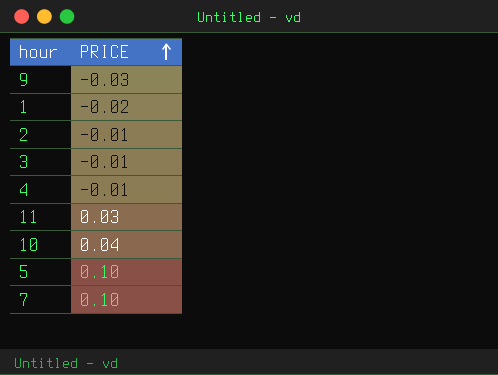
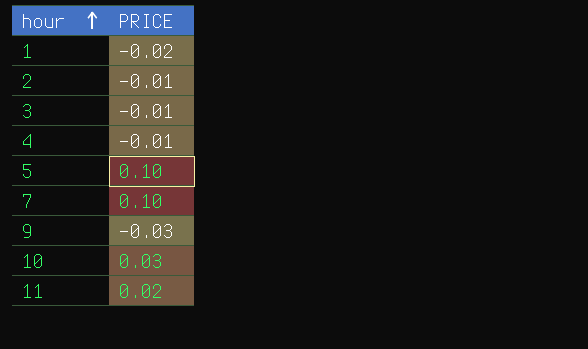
row order: PRICE ascending -> hour ascending
10 | PRICE: 0.04 -> 0.03
11 | PRICE: 0.03 -> 0.02

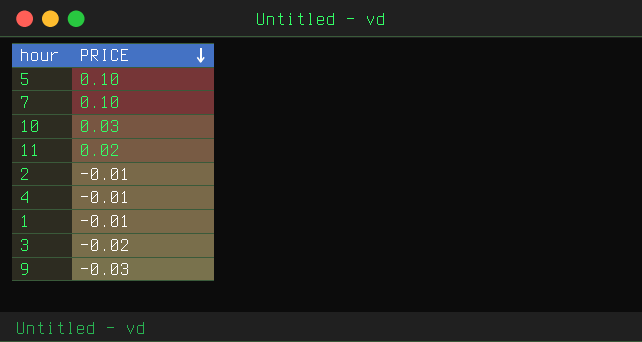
row order: hour ascending -> PRICE descending
1 | PRICE: -0.02 -> -0.01
3 | PRICE: -0.01 -> -0.02

